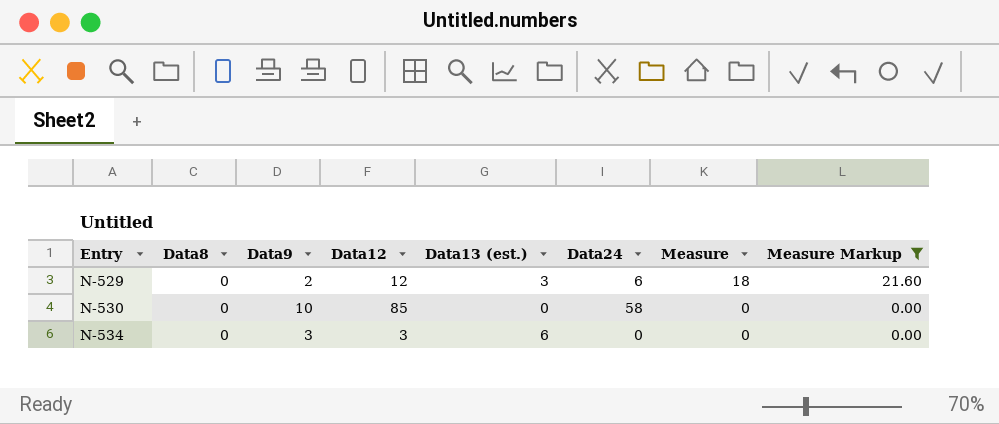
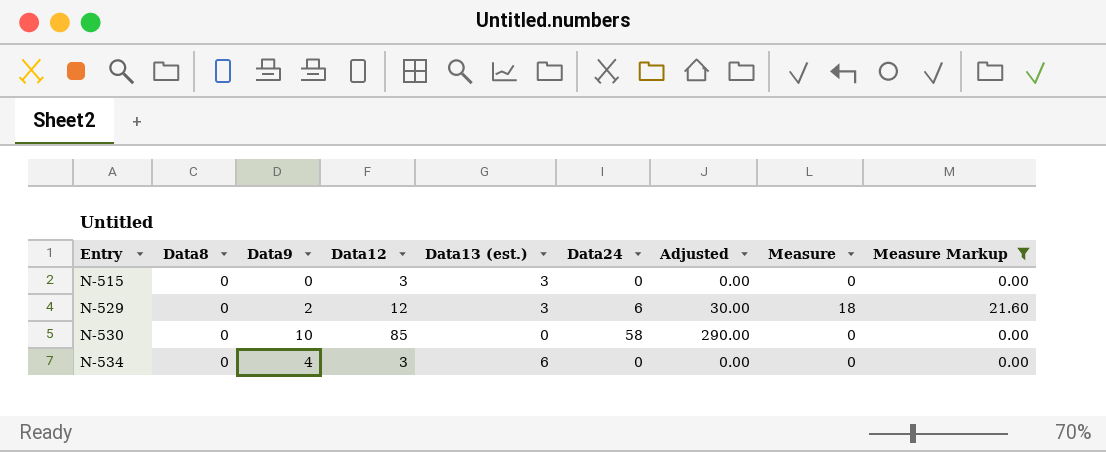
column Adjusted | formula: none -> [Data24] * 5
row N-515: none -> 0 | 0 | 3 | 3 | 0 | 0.00 | 0 | 0.00
N-534 | Data9: 3 -> 4

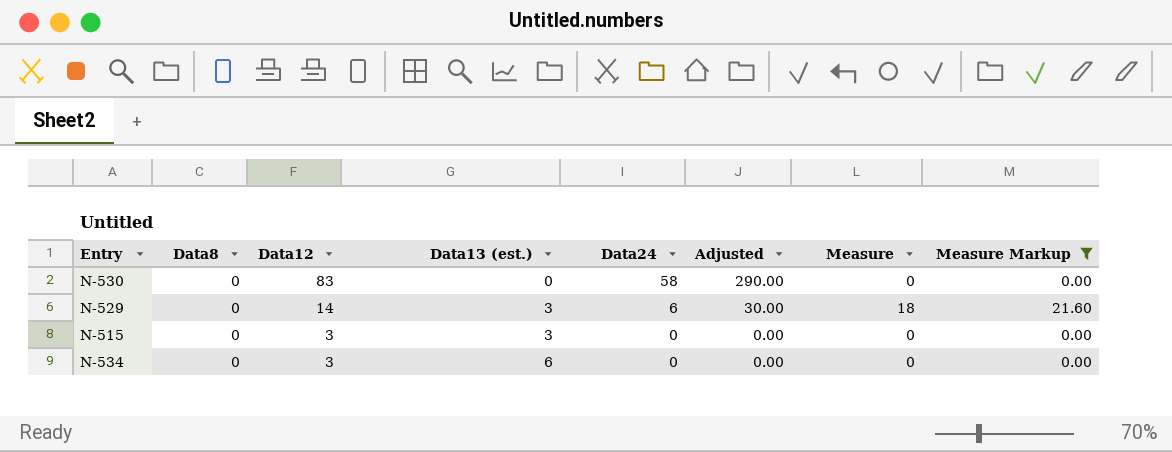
row order: Entry ascending -> Data12 descending
column Data9 | position: 3 -> none
N-530 | Data12: 85 -> 83
N-529 | Data12: 12 -> 14

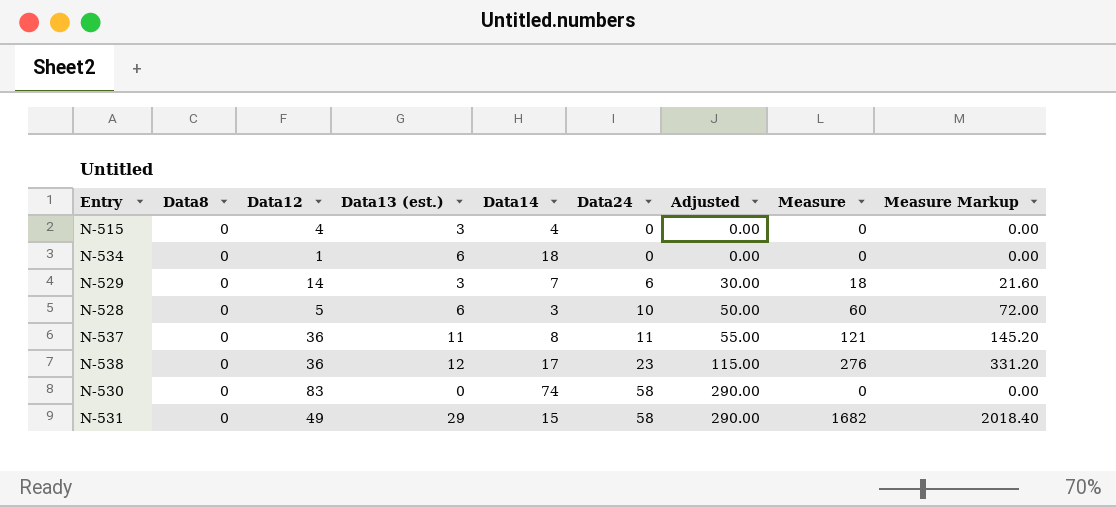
filter: Measure Markup <= 21.60 -> none
row order: Data12 descending -> Data24 ascending
column Data14 | position: none -> 5
N-515 | Data12: 3 -> 4
N-534 | Data12: 3 -> 1

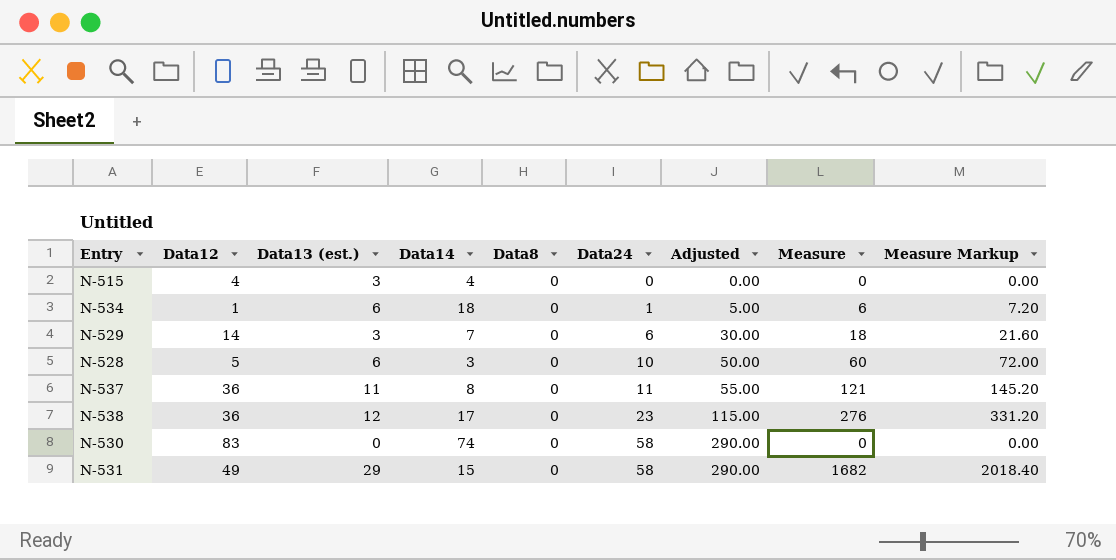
column Data8 | position: 2 -> 5
N-534 | Data24: 0 -> 1
N-534 | Adjusted: 0.00 -> 5.00
N-534 | Measure: 0 -> 6
N-534 | Measure Markup: 0.00 -> 7.20

